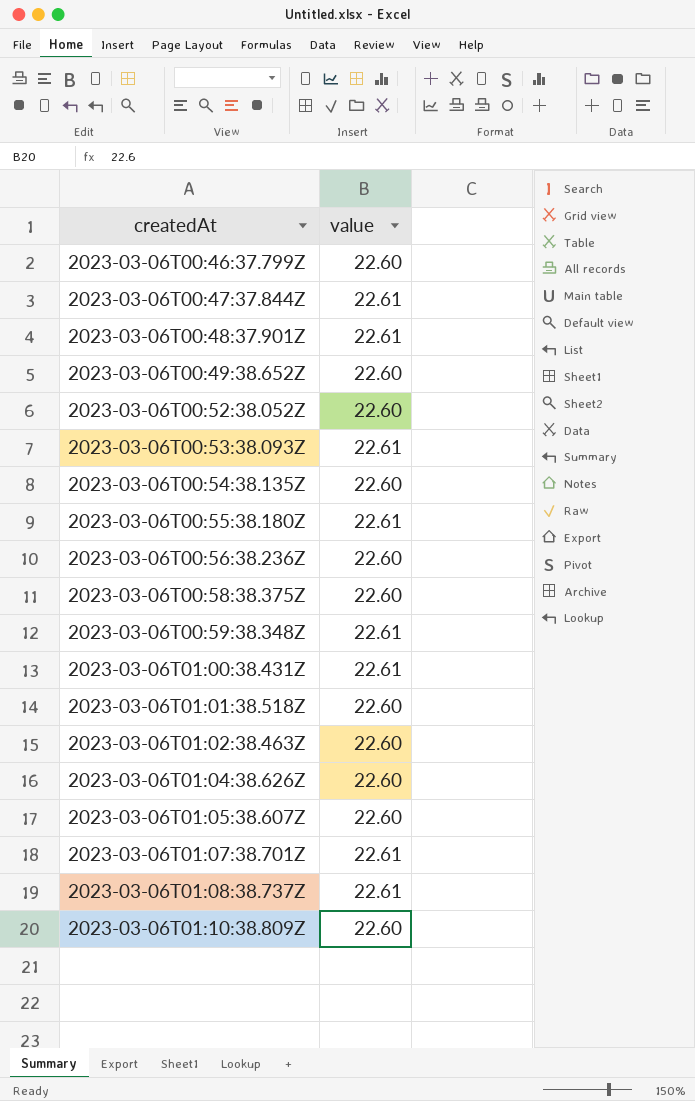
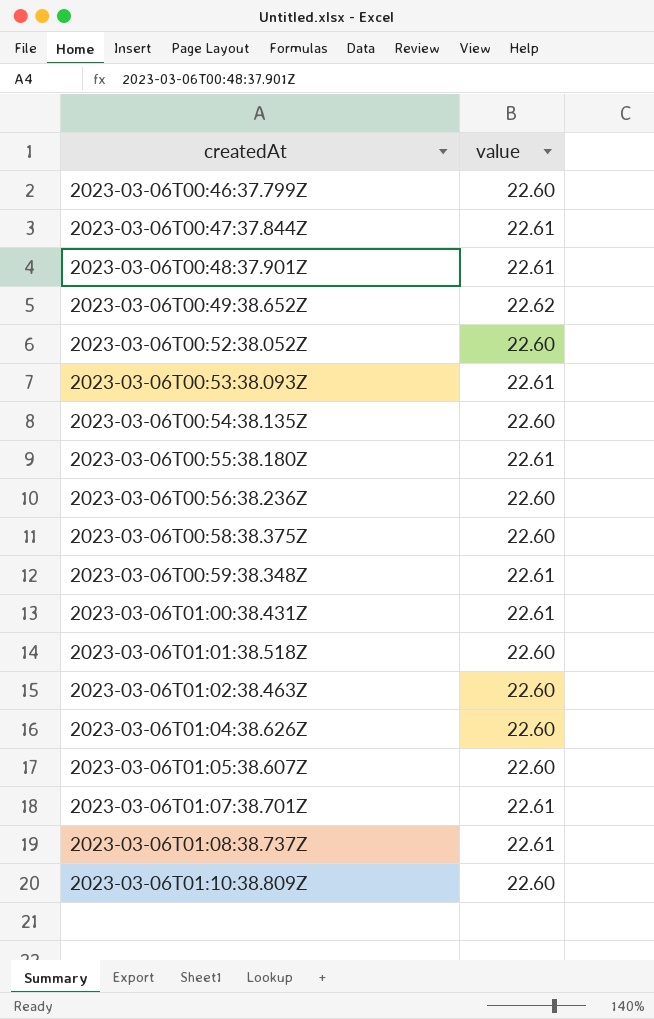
2023-03-06T00:49:38.652Z | value: 22.60 -> 22.62

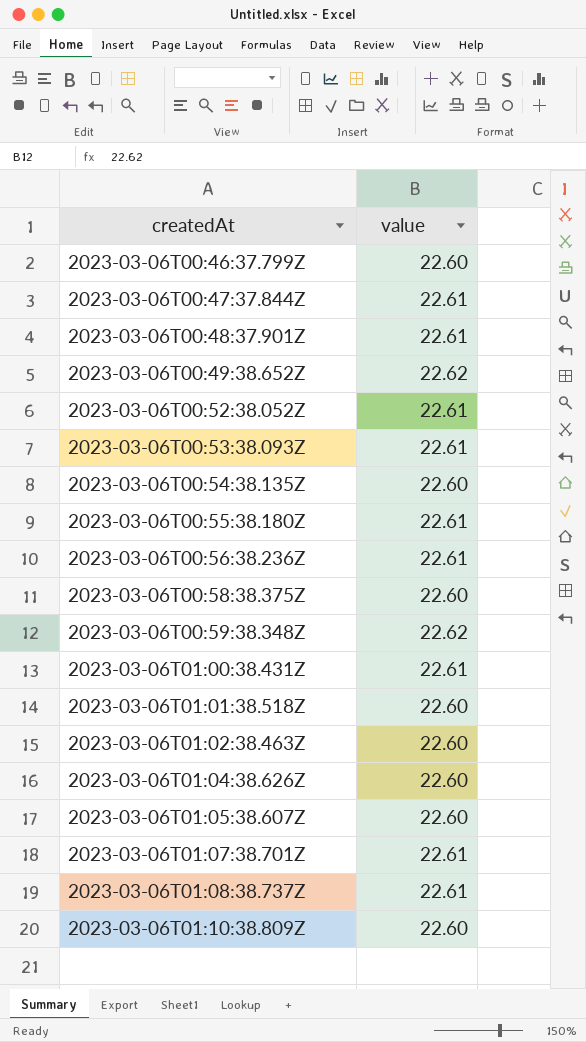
2023-03-06T00:52:38.052Z | value: 22.60 -> 22.61
2023-03-06T00:56:38.236Z | value: 22.60 -> 22.61
2023-03-06T00:59:38.348Z | value: 22.61 -> 22.62

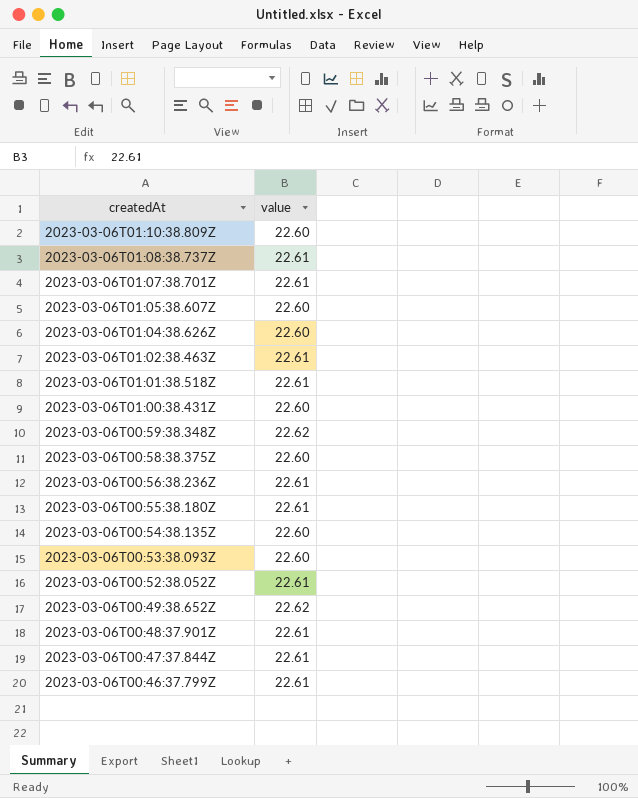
row order: createdAt ascending -> createdAt descending
2023-03-06T01:02:38.463Z | value: 22.60 -> 22.61
2023-03-06T01:01:38.518Z | value: 22.60 -> 22.61
2023-03-06T01:00:38.431Z | value: 22.61 -> 22.60
2023-03-06T00:53:38.093Z | value: 22.61 -> 22.60
2023-03-06T00:46:37.799Z | value: 22.60 -> 22.61

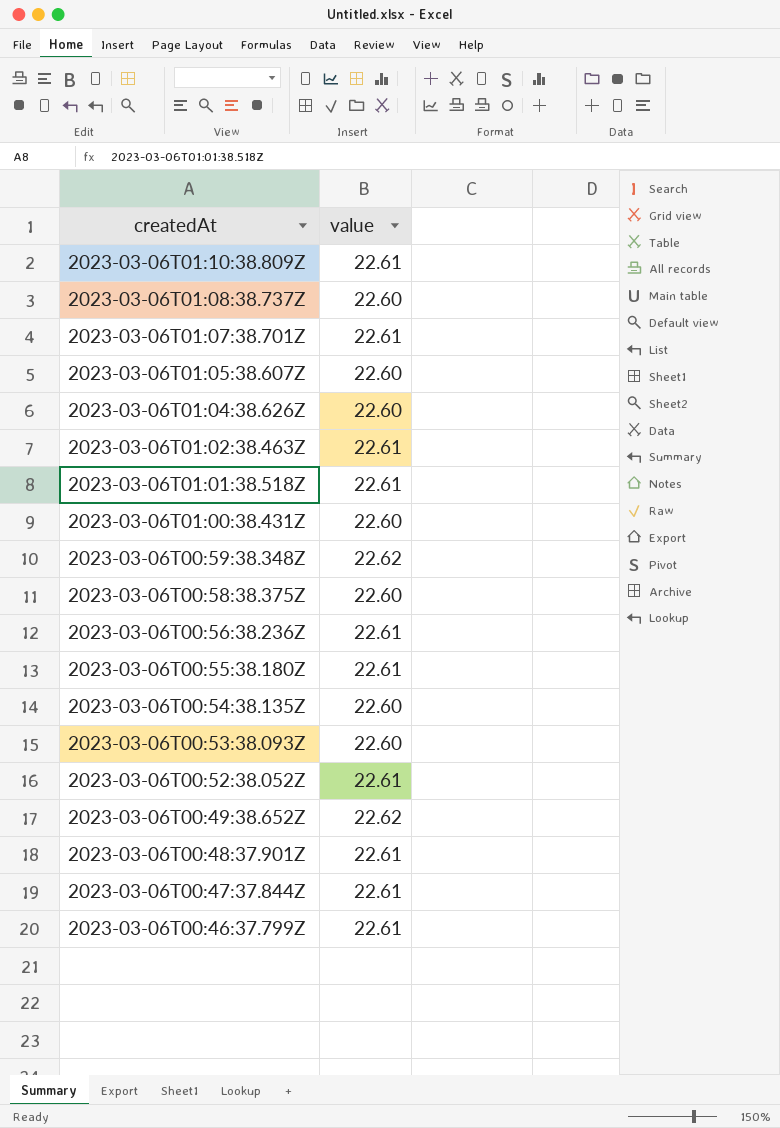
2023-03-06T01:10:38.809Z | value: 22.60 -> 22.61
2023-03-06T01:08:38.737Z | value: 22.61 -> 22.60

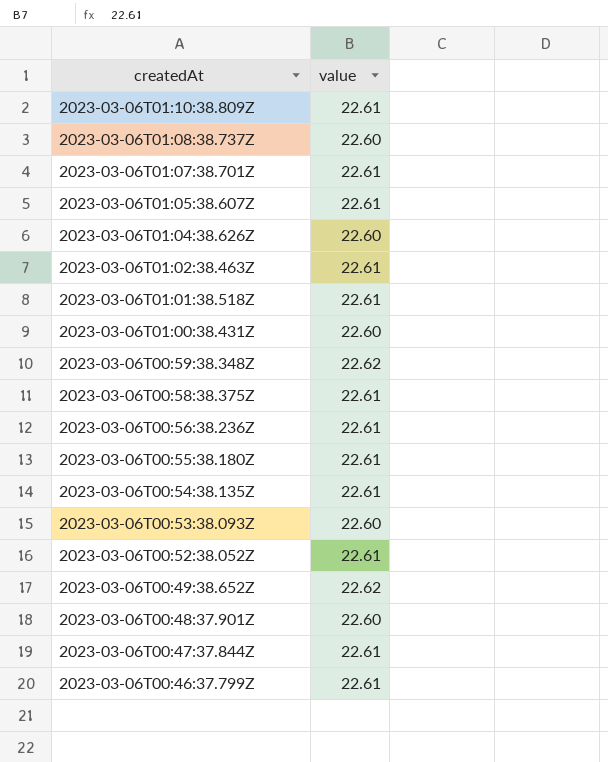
2023-03-06T01:05:38.607Z | value: 22.60 -> 22.61
2023-03-06T00:58:38.375Z | value: 22.60 -> 22.61
2023-03-06T00:54:38.135Z | value: 22.60 -> 22.61
2023-03-06T00:48:37.901Z | value: 22.61 -> 22.60

